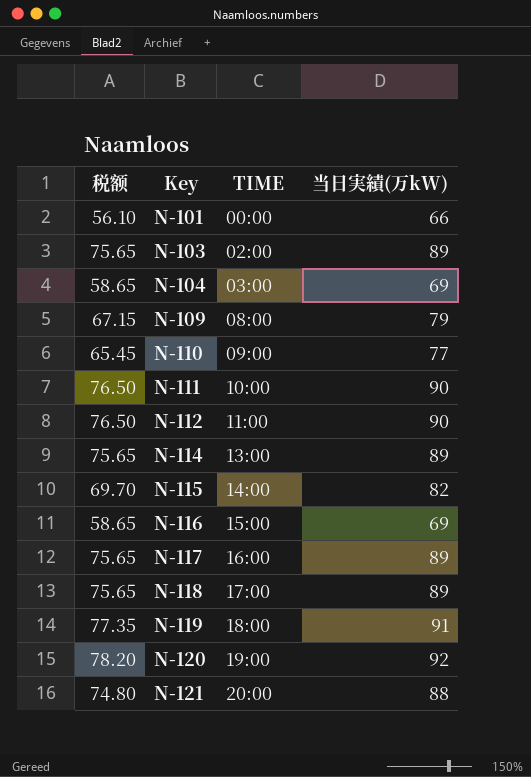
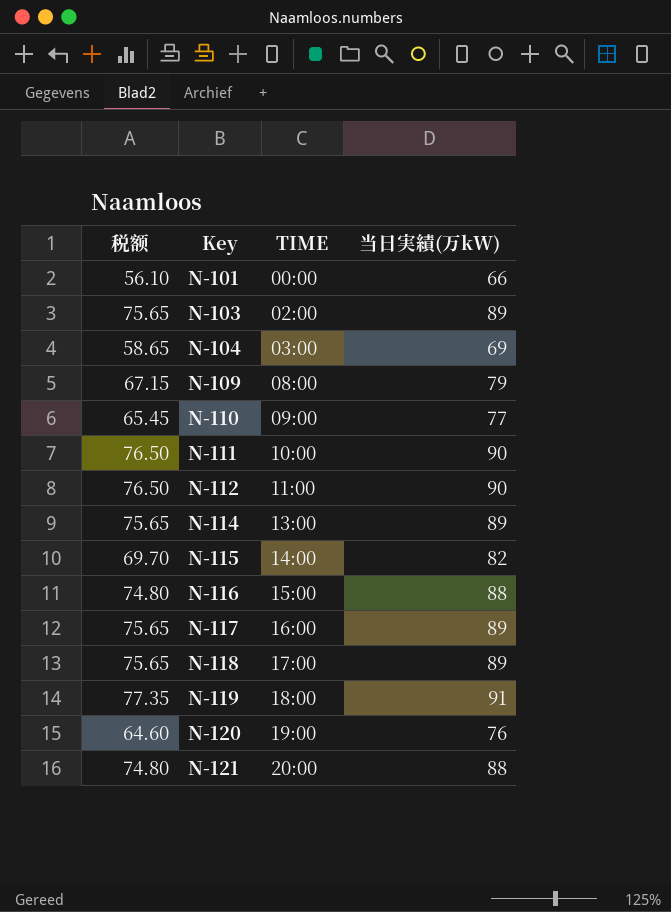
N-116 | 税额: 58.65 -> 74.80
N-116 | 当日実績(万kW): 69 -> 88
N-120 | 税额: 78.20 -> 64.60
N-120 | 当日実績(万kW): 92 -> 76

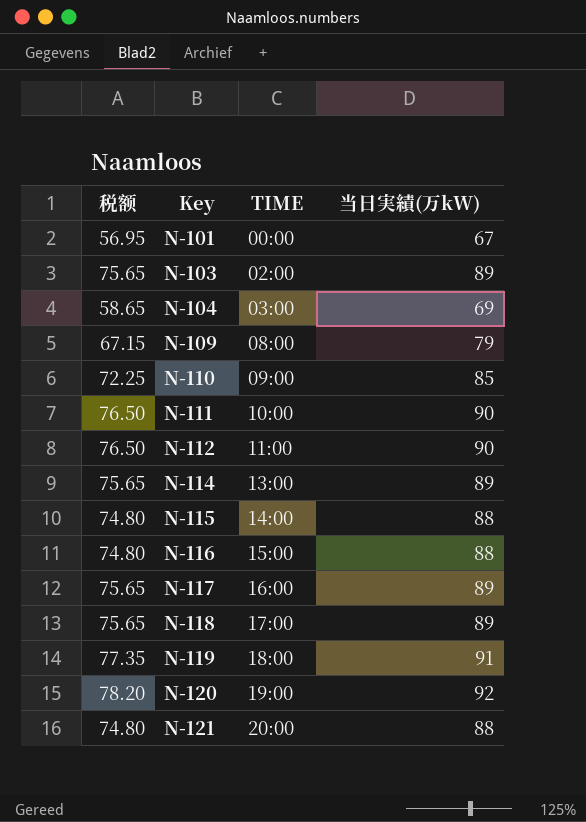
N-101 | 税额: 56.10 -> 56.95
N-101 | 当日実績(万kW): 66 -> 67
N-110 | 税额: 65.45 -> 72.25
N-110 | 当日実績(万kW): 77 -> 85
N-115 | 税额: 69.70 -> 74.80
N-115 | 当日実績(万kW): 82 -> 88
N-120 | 税额: 64.60 -> 78.20
N-120 | 当日実績(万kW): 76 -> 92

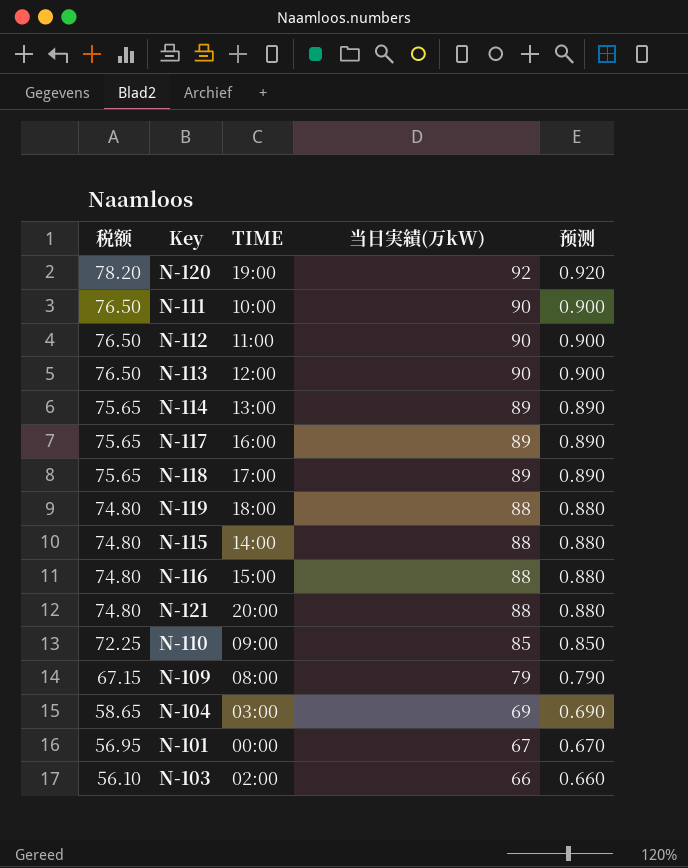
row order: Key ascending -> 税额 descending
column 预测 | formula: none -> [当日実績(万kW)] * 0.01
row N-113: none -> 76.50 | 12:00 | 90 | 0.900
N-119 | 税额: 77.35 -> 74.80
N-119 | 当日実績(万kW): 91 -> 88
N-103 | 税额: 75.65 -> 56.10
N-103 | 当日実績(万kW): 89 -> 66

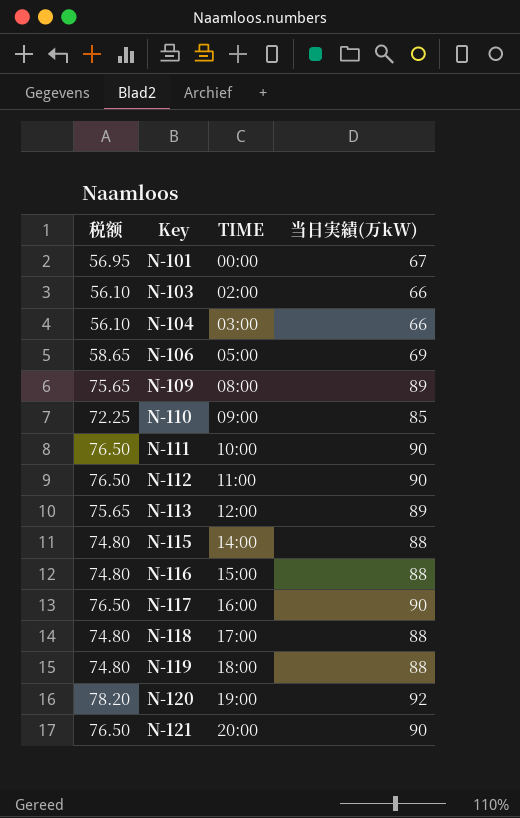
row order: 税额 descending -> Key ascending
column 预测 | formula: [当日実績(万kW)] * 0.01 -> none
row N-114: 75.65 | 13:00 | 89 | 0.890 -> none
N-104 | 税额: 58.65 -> 56.10
N-104 | 当日実績(万kW): 69 -> 66
row N-106: none -> 58.65 | 05:00 | 69
N-109 | 税额: 67.15 -> 75.65
N-109 | 当日実績(万kW): 79 -> 89
N-113 | 税额: 76.50 -> 75.65
N-113 | 当日実績(万kW): 90 -> 89
N-117 | 税额: 75.65 -> 76.50
N-117 | 当日実績(万kW): 89 -> 90
N-118 | 税额: 75.65 -> 74.80
N-118 | 当日実績(万kW): 89 -> 88
N-121 | 税额: 74.80 -> 76.50
N-121 | 当日実績(万kW): 88 -> 90

